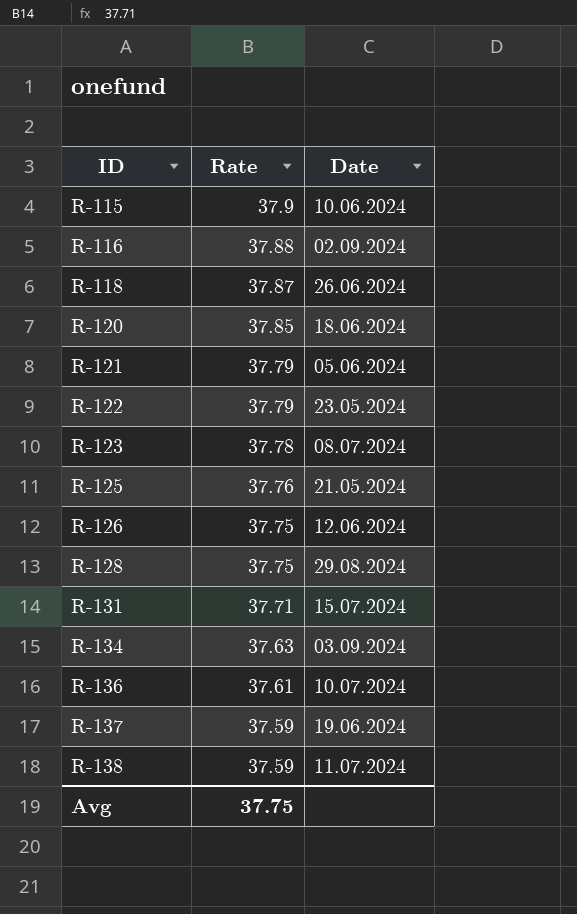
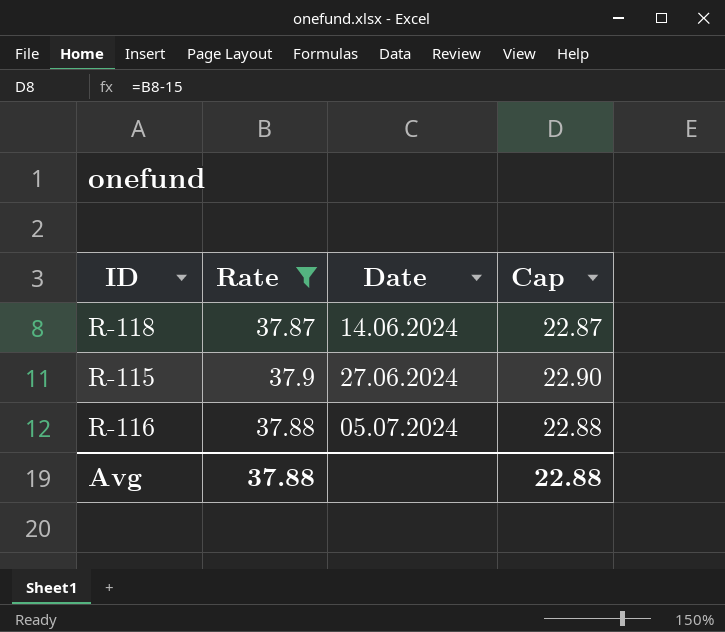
filter: none -> Rate >= 37.87
row order: ID ascending -> Date ascending
column Cap | formula: none -> [Rate] - 15
R-118 | Date: 26.06.2024 -> 14.06.2024
R-115 | Date: 10.06.2024 -> 27.06.2024
R-116 | Date: 02.09.2024 -> 05.07.2024
Avg | Rate: 37.75 -> 37.88

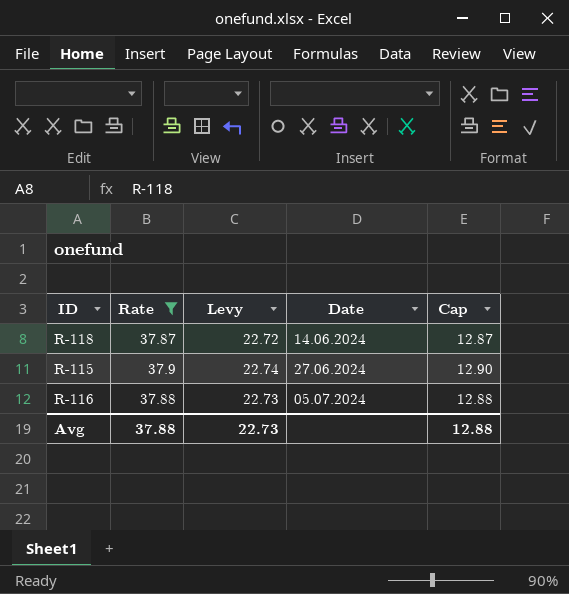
column Levy | formula: none -> [Rate] * 0.6
column Cap | formula: [Rate] - 15 -> [Rate] - 25
Avg | Cap: 22.88 -> 12.88

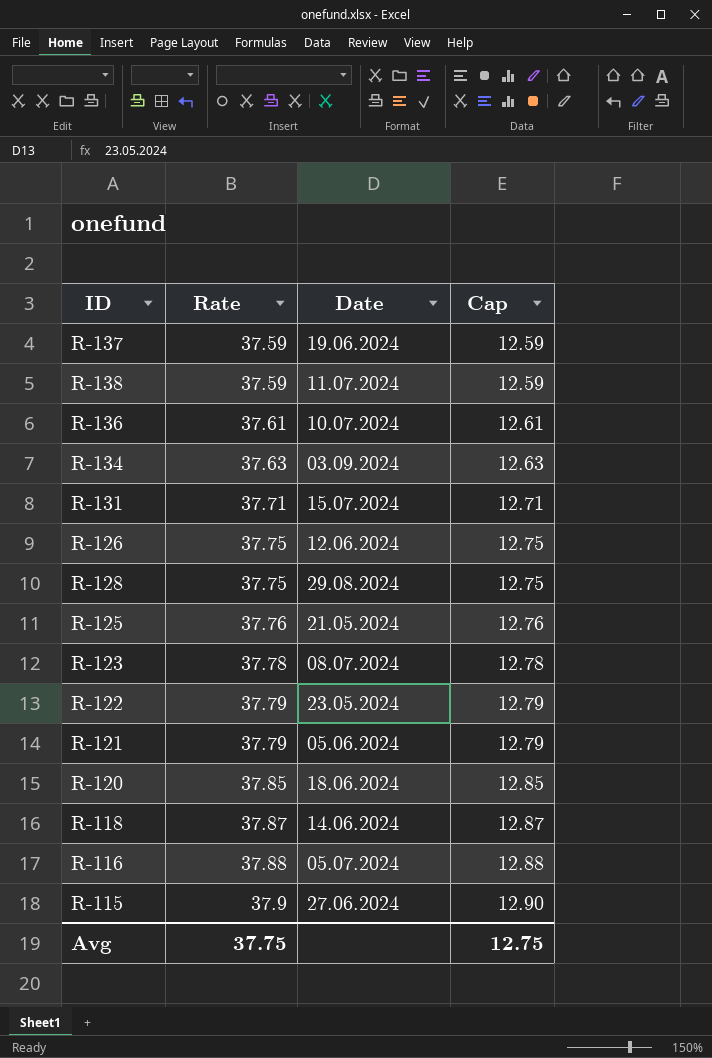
filter: Rate >= 37.87 -> none
row order: Date ascending -> Rate ascending
column Levy | formula: [Rate] * 0.6 -> none
Avg | Rate: 37.88 -> 37.75
Avg | Cap: 12.88 -> 12.75

